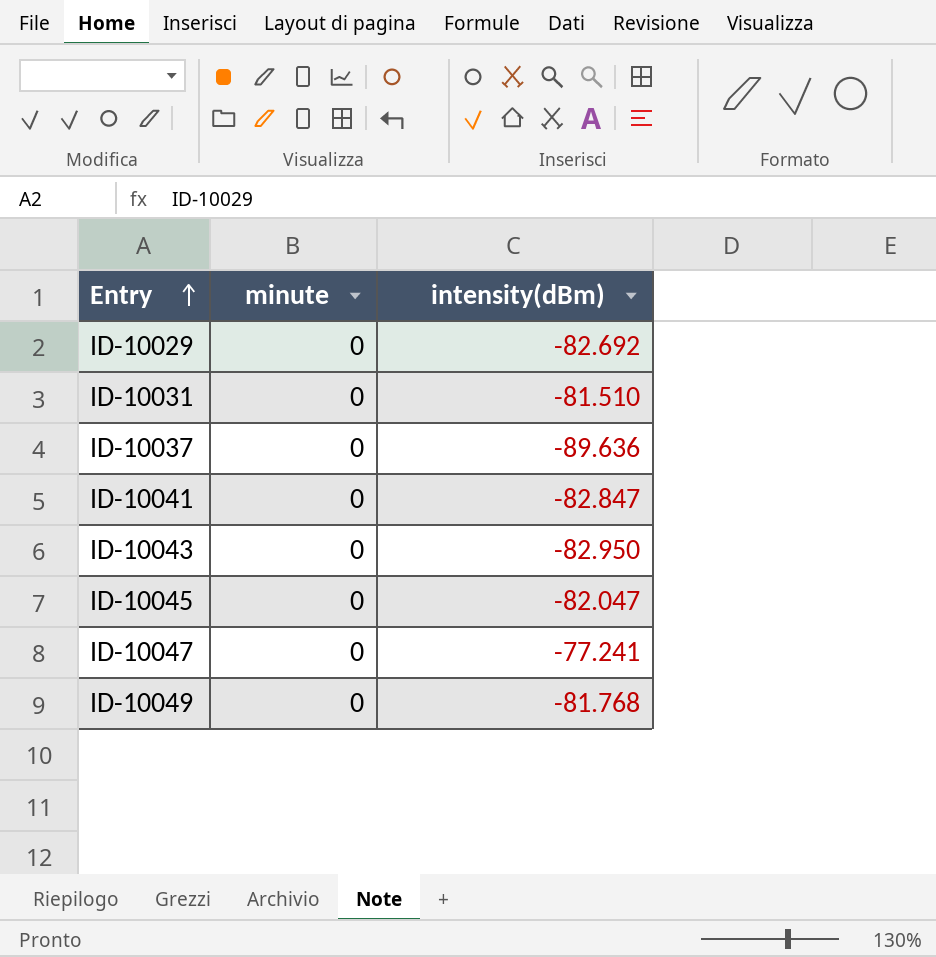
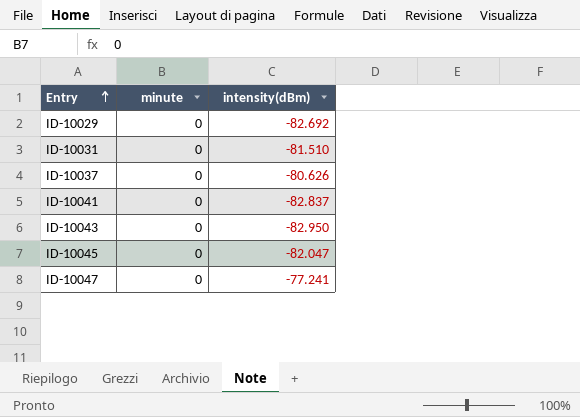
row ID-10049: 0 | -81.768 -> none
ID-10037 | intensity(dBm): -89.636 -> -80.626
ID-10041 | intensity(dBm): -82.847 -> -82.837

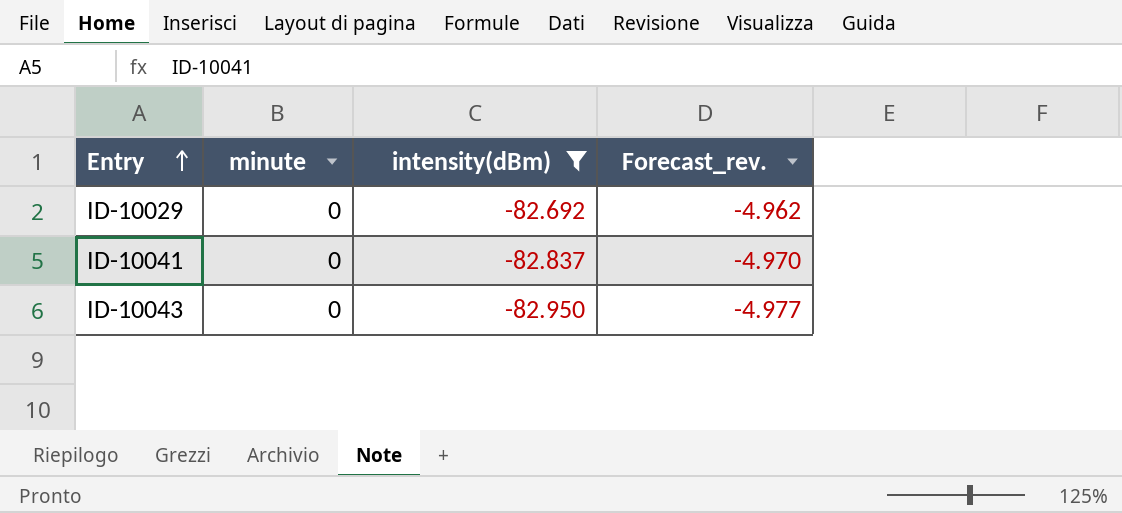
filter: none -> intensity(dBm) <= -82.692
column Forecast_rev. | formula: none -> [intensity(dBm)] * 0.06

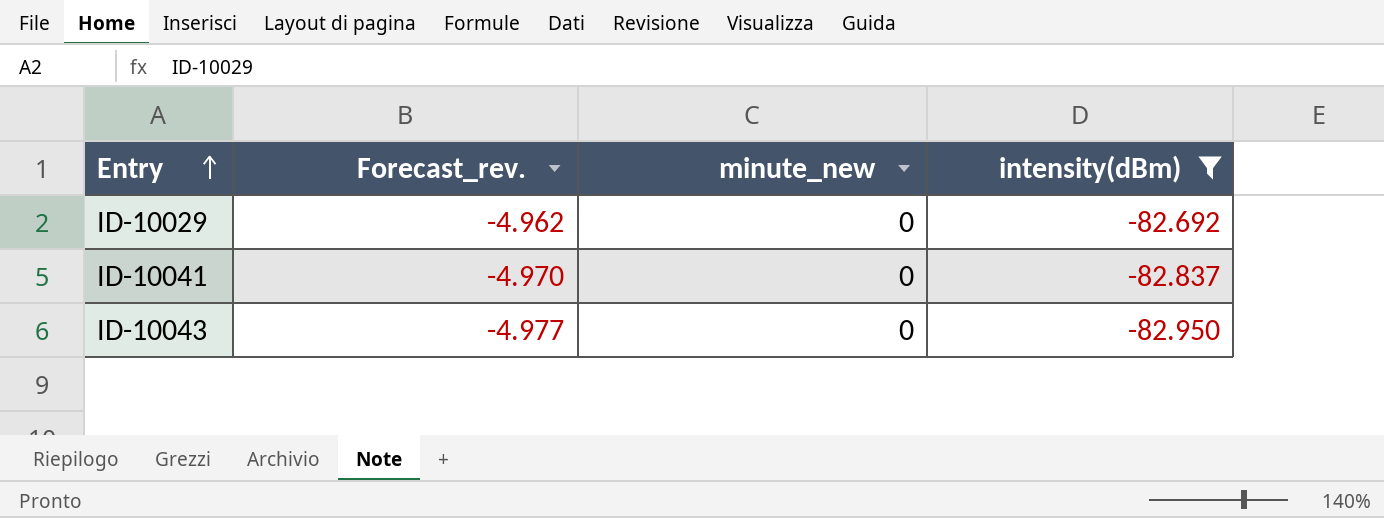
column Forecast_rev. | position: 4 -> 2
column name: minute -> minute_new

